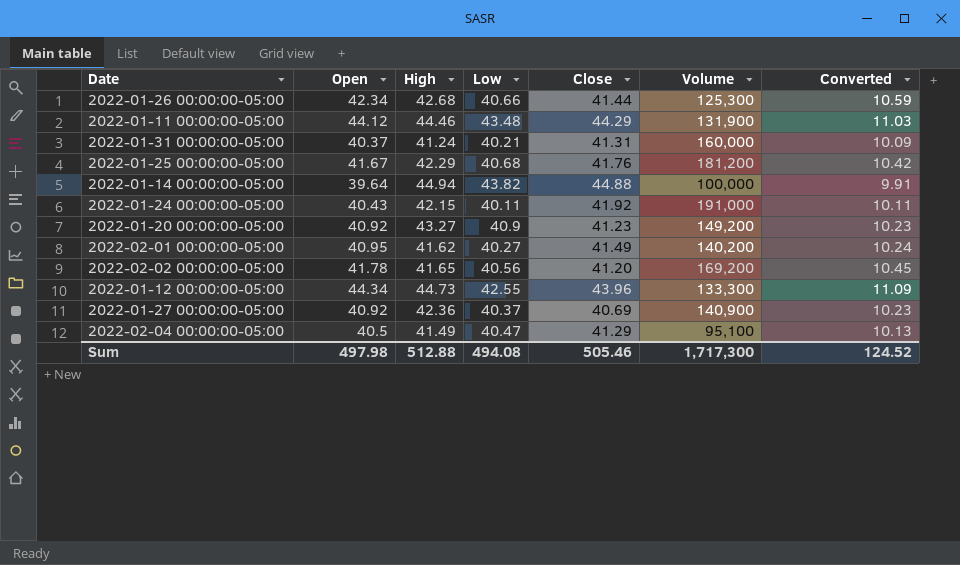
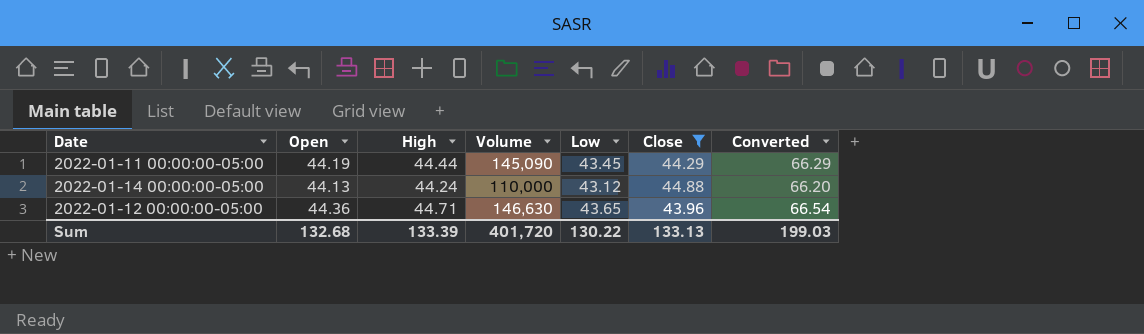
filter: none -> Close >= 43.96
column Volume | position: 6 -> 4
column Converted | formula: [Open] * 0.25 -> [Open] * 1.5
2022-01-11 00:00:00-05:00 | Open: 44.12 -> 44.19
2022-01-11 00:00:00-05:00 | High: 44.46 -> 44.44
2022-01-11 00:00:00-05:00 | Volume: 131,900 -> 145,090
2022-01-11 00:00:00-05:00 | Low: 43.48 -> 43.45
2022-01-14 00:00:00-05:00 | Open: 39.64 -> 44.13
2022-01-14 00:00:00-05:00 | High: 44.94 -> 44.24
2022-01-14 00:00:00-05:00 | Volume: 100,000 -> 110,000
2022-01-14 00:00:00-05:00 | Low: 43.82 -> 43.12
2022-01-12 00:00:00-05:00 | Open: 44.34 -> 44.36
2022-01-12 00:00:00-05:00 | High: 44.73 -> 44.71
2022-01-12 00:00:00-05:00 | Volume: 133,300 -> 146,630
2022-01-12 00:00:00-05:00 | Low: 42.55 -> 43.65
Sum | Open: 497.98 -> 132.68
Sum | High: 512.88 -> 133.39
Sum | Volume: 1,717,300 -> 401,720
Sum | Low: 494.08 -> 130.22
Sum | Close: 505.46 -> 133.13
Sum | Converted: 124.52 -> 199.03

